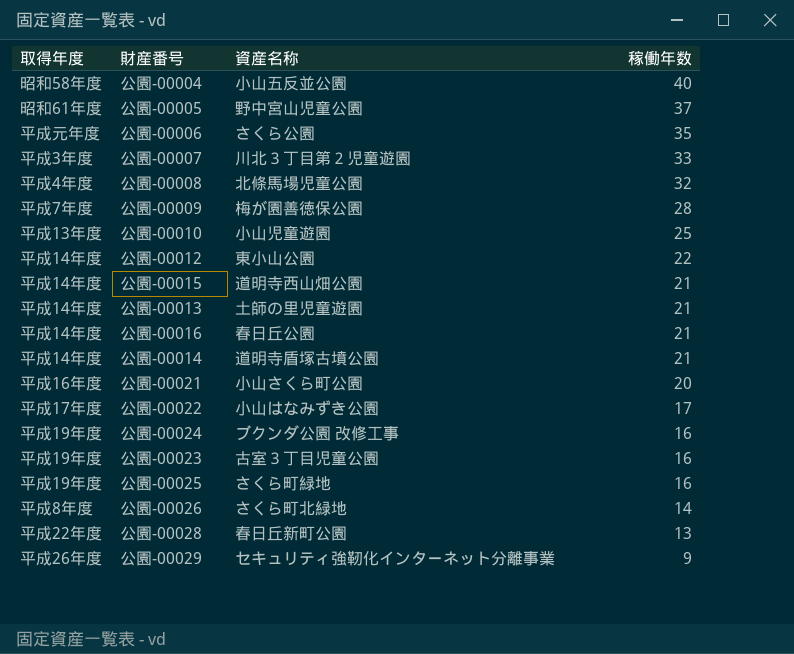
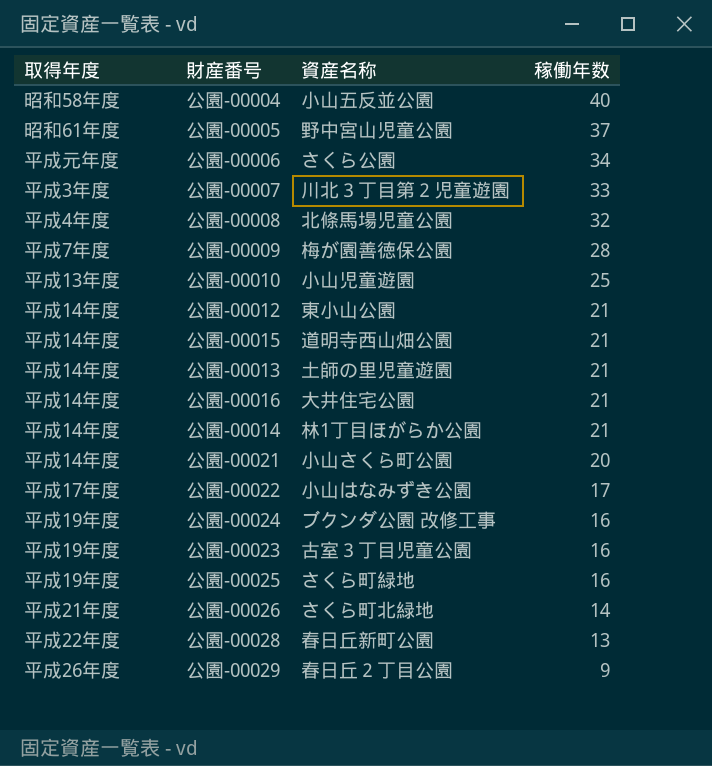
公園-00006 | 稼働年数: 35 -> 34
公園-00012 | 稼働年数: 22 -> 21
公園-00016 | 資産名称: 春日丘公園 -> 大井住宅公園
公園-00014 | 資産名称: 道明寺盾塚古墳公園 -> 林1丁目ほがらか公園
公園-00021 | 取得年度: 平成16年度 -> 平成14年度
公園-00026 | 取得年度: 平成8年度 -> 平成21年度
公園-00029 | 資産名称: セキュリティ強靭化インターネット分離事業 -> 春日丘２丁目公園

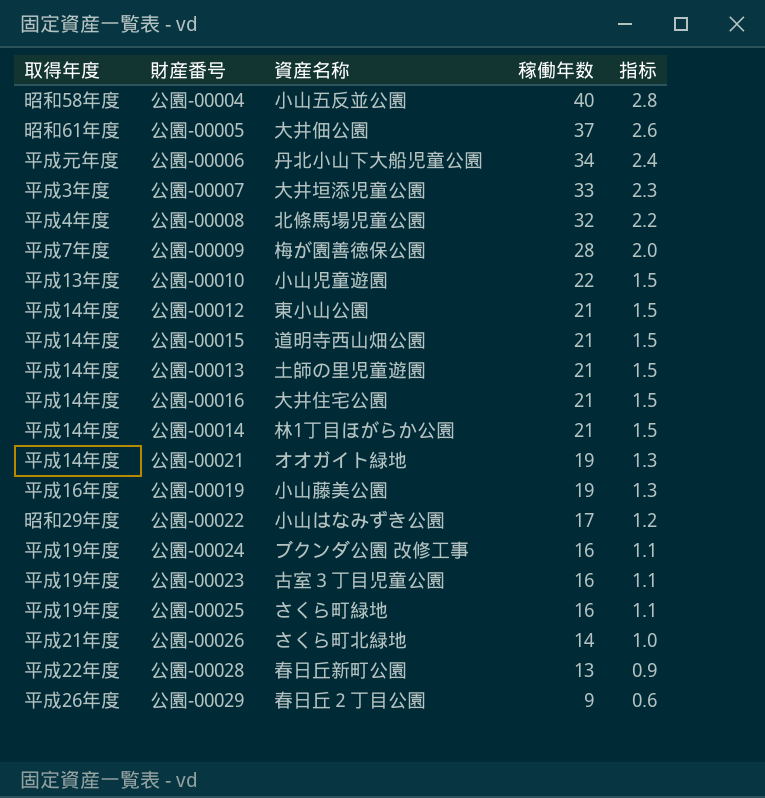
column 指标 | formula: none -> [稼働年数] * 0.07
公園-00005 | 資産名称: 野中宮山児童公園 -> 大井佃公園
公園-00006 | 資産名称: さくら公園 -> 丹北小山下大船児童公園
公園-00007 | 資産名称: 川北３丁目第２児童遊園 -> 大井垣添児童公園
公園-00010 | 稼働年数: 25 -> 22
公園-00021 | 資産名称: 小山さくら町公園 -> オオガイト緑地
公園-00021 | 稼働年数: 20 -> 19
row 公園-00019: none -> 平成16年度 | 小山藤美公園 | 19 | 1.3
公園-00022 | 取得年度: 平成17年度 -> 昭和29年度

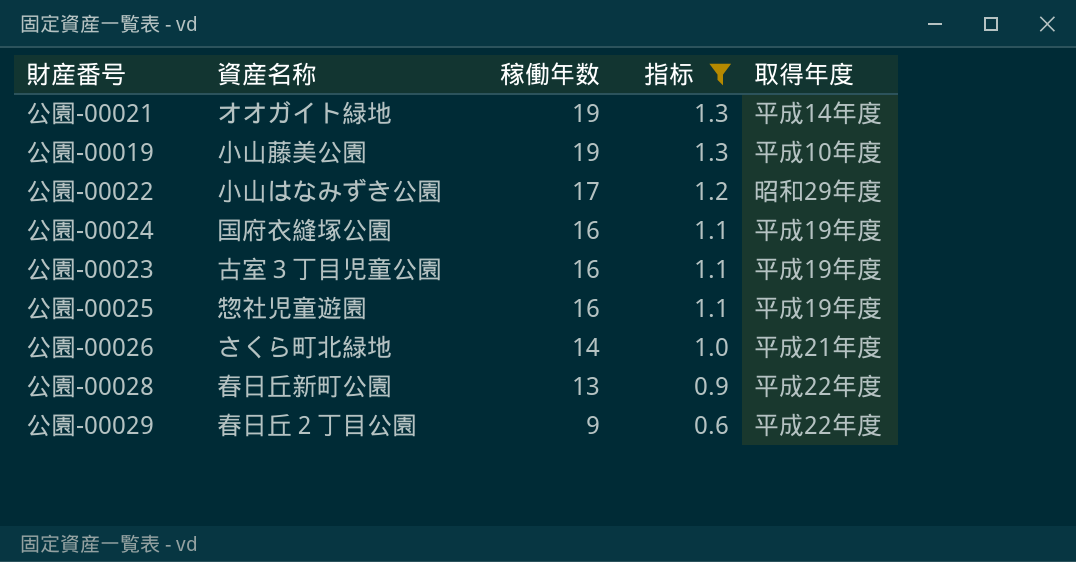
filter: none -> 指标 <= 1.3
column 取得年度 | position: 1 -> 5
公園-00019 | 取得年度: 平成16年度 -> 平成10年度
公園-00024 | 資産名称: ブクンダ公園 改修工事 -> 国府衣縫塚公園
公園-00025 | 資産名称: さくら町緑地 -> 惣社児童遊園
公園-00029 | 取得年度: 平成26年度 -> 平成22年度

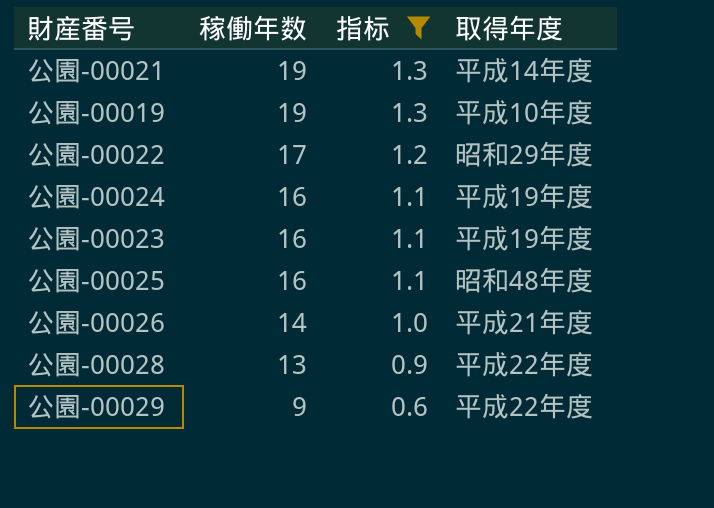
column 資産名称 | position: 2 -> none
公園-00025 | 取得年度: 平成19年度 -> 昭和48年度

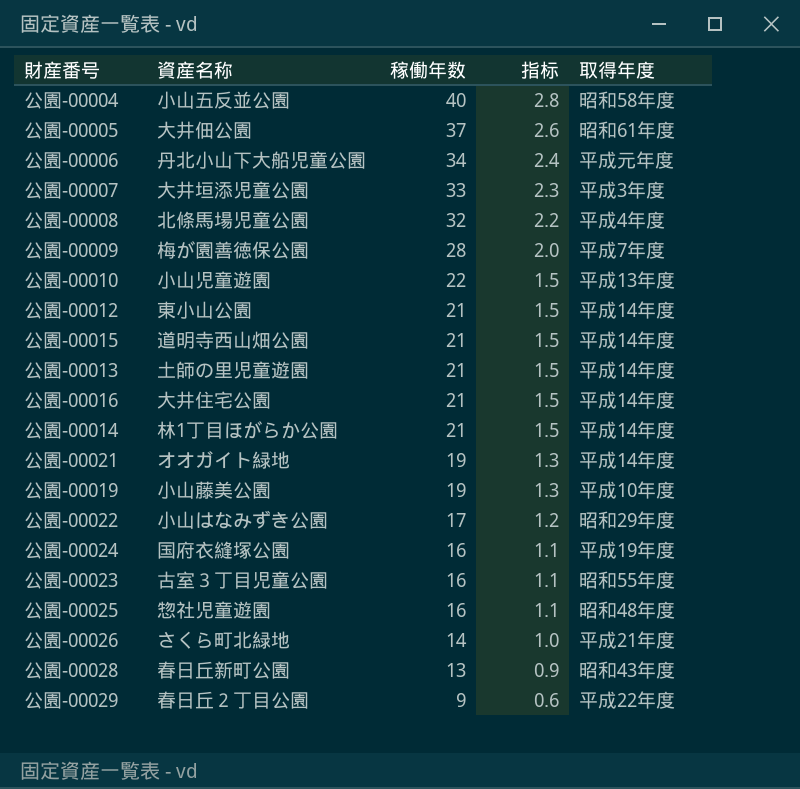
filter: 指标 <= 1.3 -> none
column 資産名称 | position: none -> 2
公園-00023 | 取得年度: 平成19年度 -> 昭和55年度
公園-00028 | 取得年度: 平成22年度 -> 昭和43年度

